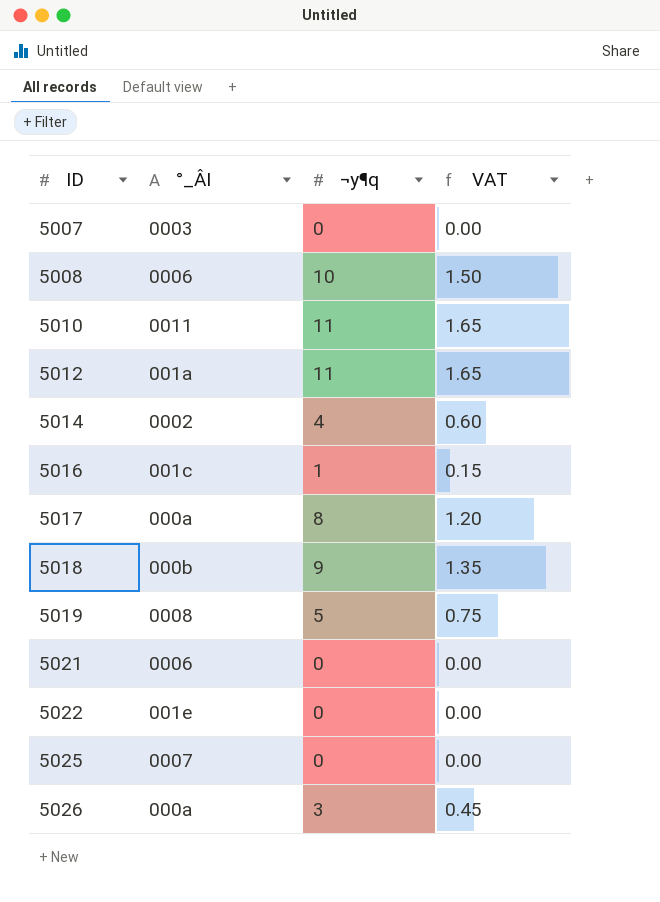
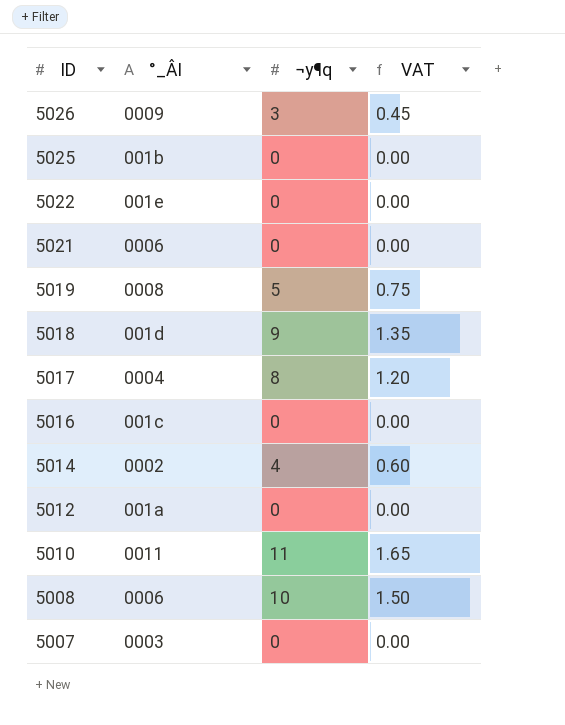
row order: ID ascending -> ID descending
5026 | °_ÂI: 000a -> 0009
5025 | °_ÂI: 0007 -> 001b
5018 | °_ÂI: 000b -> 001d
5017 | °_ÂI: 000a -> 0004
5016 | ¬y¶q: 1 -> 0
5016 | VAT: 0.15 -> 0.00
5012 | ¬y¶q: 11 -> 0
5012 | VAT: 1.65 -> 0.00

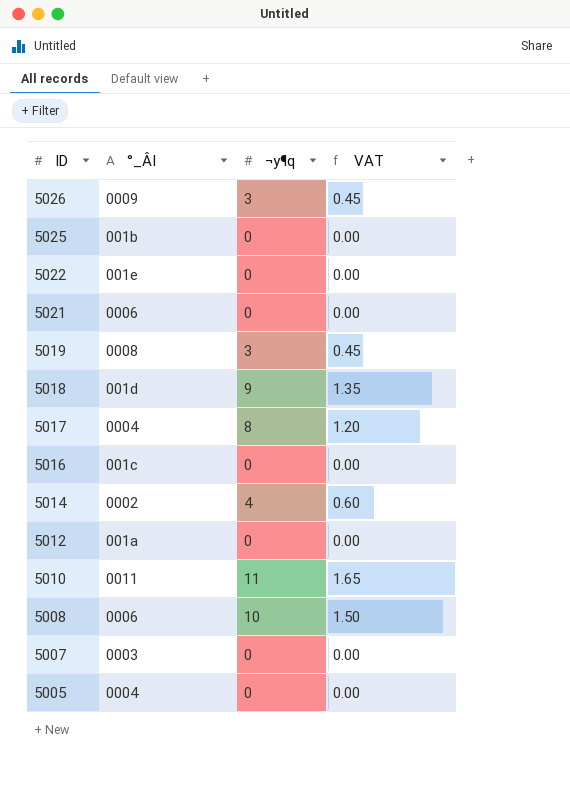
5019 | ¬y¶q: 5 -> 3
5019 | VAT: 0.75 -> 0.45
row 5005: none -> 0004 | 0 | 0.00

